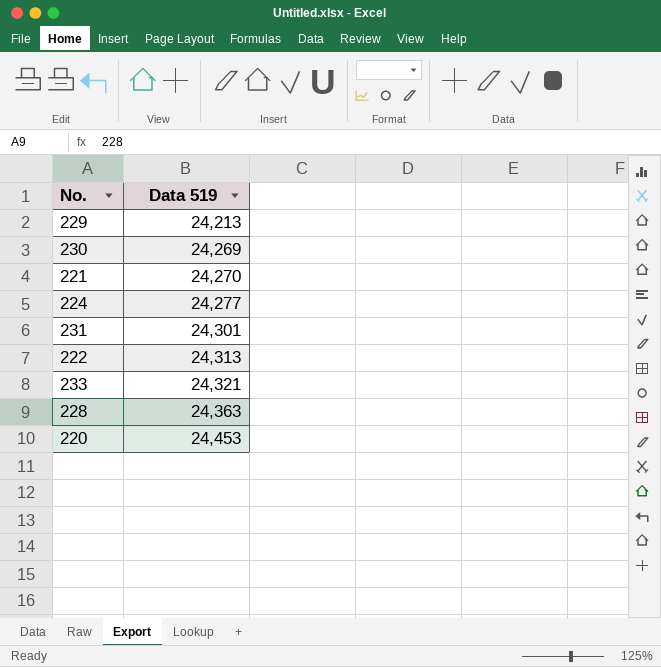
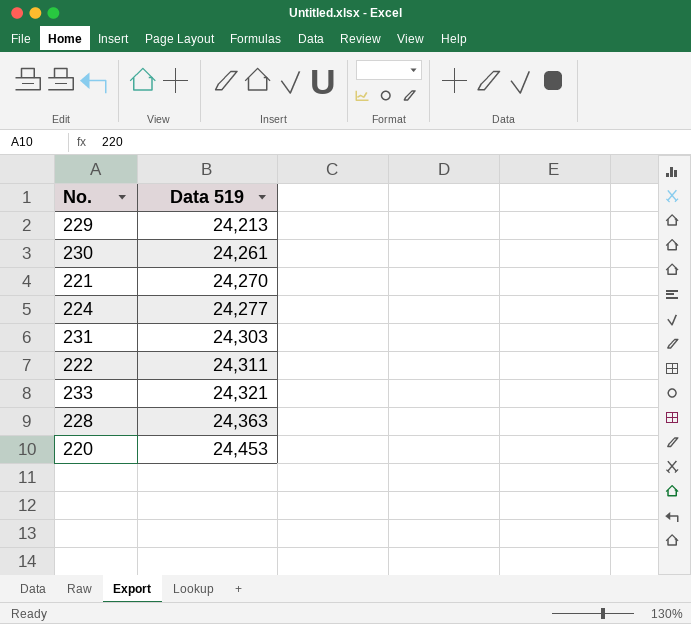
230 | Data 519: 24,269 -> 24,261
231 | Data 519: 24,301 -> 24,303
222 | Data 519: 24,313 -> 24,311

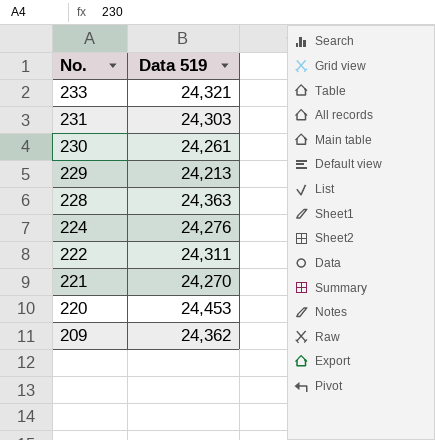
row order: Data 519 ascending -> No. descending
224 | Data 519: 24,277 -> 24,276
row 209: none -> 24,362

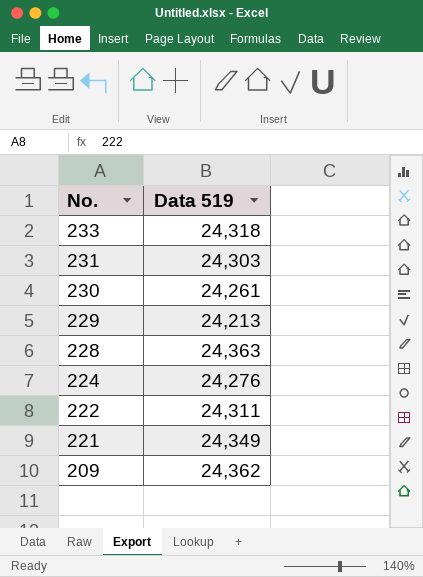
row 220: 24,453 -> none
233 | Data 519: 24,321 -> 24,318
221 | Data 519: 24,270 -> 24,349

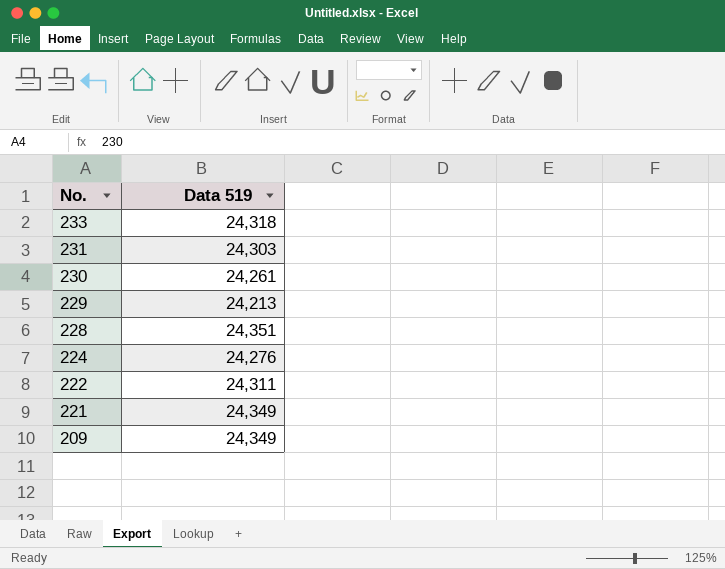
228 | Data 519: 24,363 -> 24,351
209 | Data 519: 24,362 -> 24,349

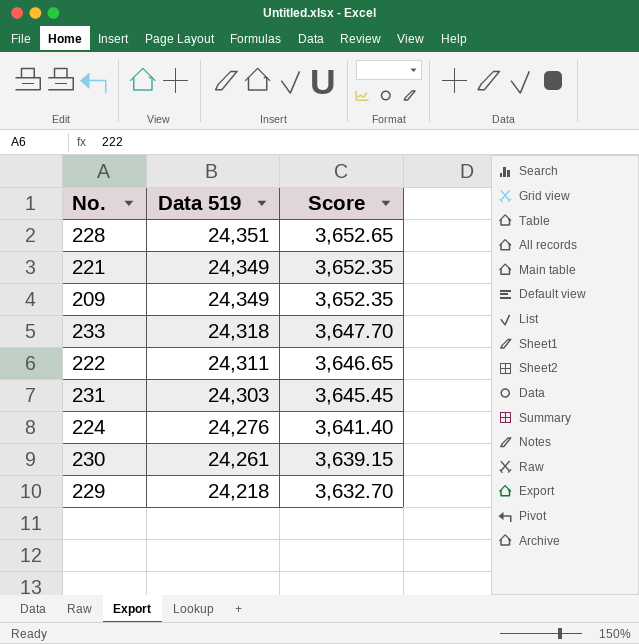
row order: No. descending -> Data 519 descending
column Score | formula: none -> [Data 519] * 0.15
229 | Data 519: 24,213 -> 24,218

